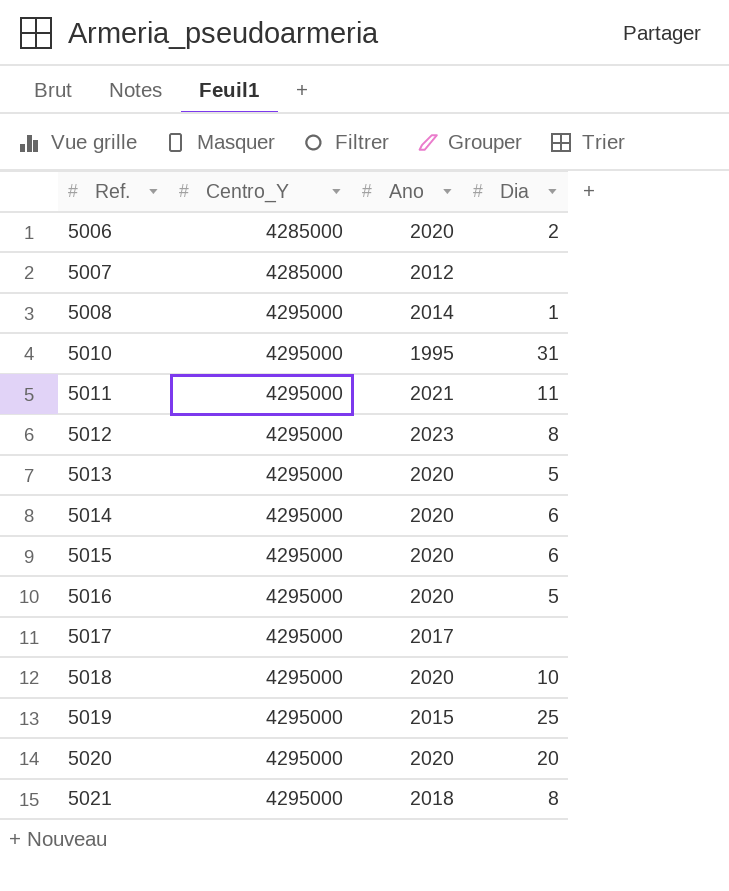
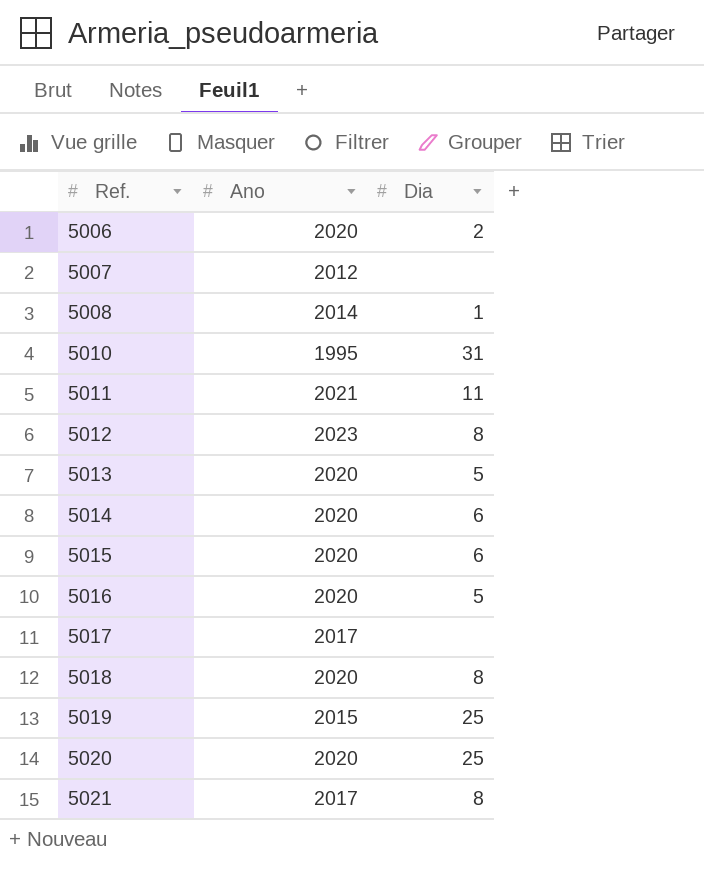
column Centro_Y | position: 2 -> none
5018 | Dia: 10 -> 8
5020 | Dia: 20 -> 25
5021 | Ano: 2018 -> 2017

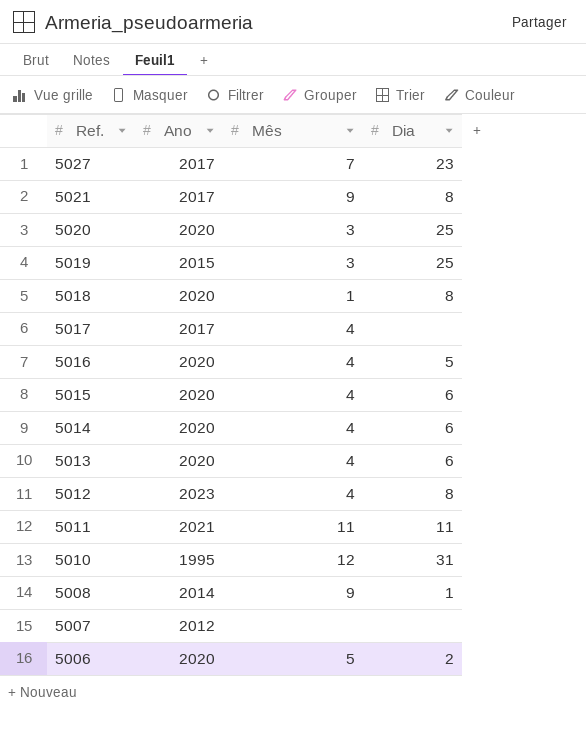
row order: Ref. ascending -> Ref. descending
column Mês | position: none -> 3
row 5027: none -> 2017 | 7 | 23
5013 | Dia: 5 -> 6

